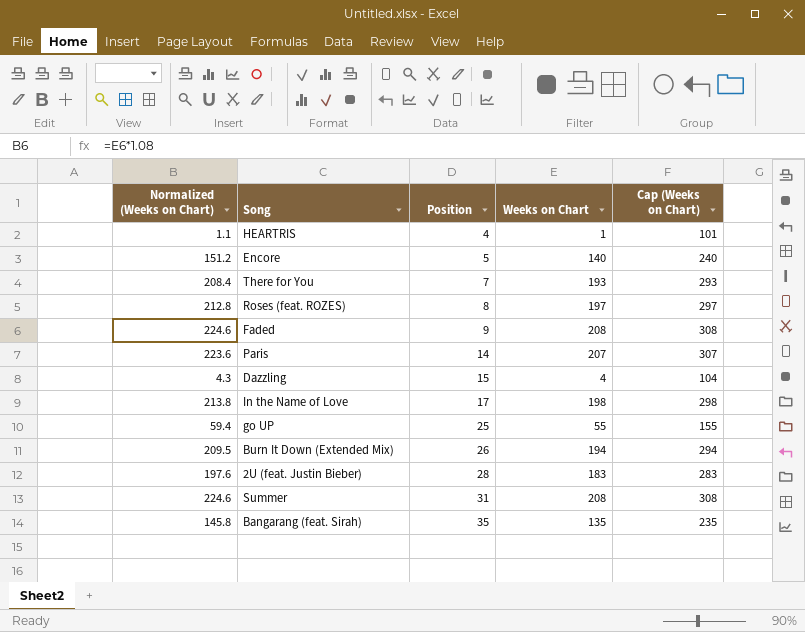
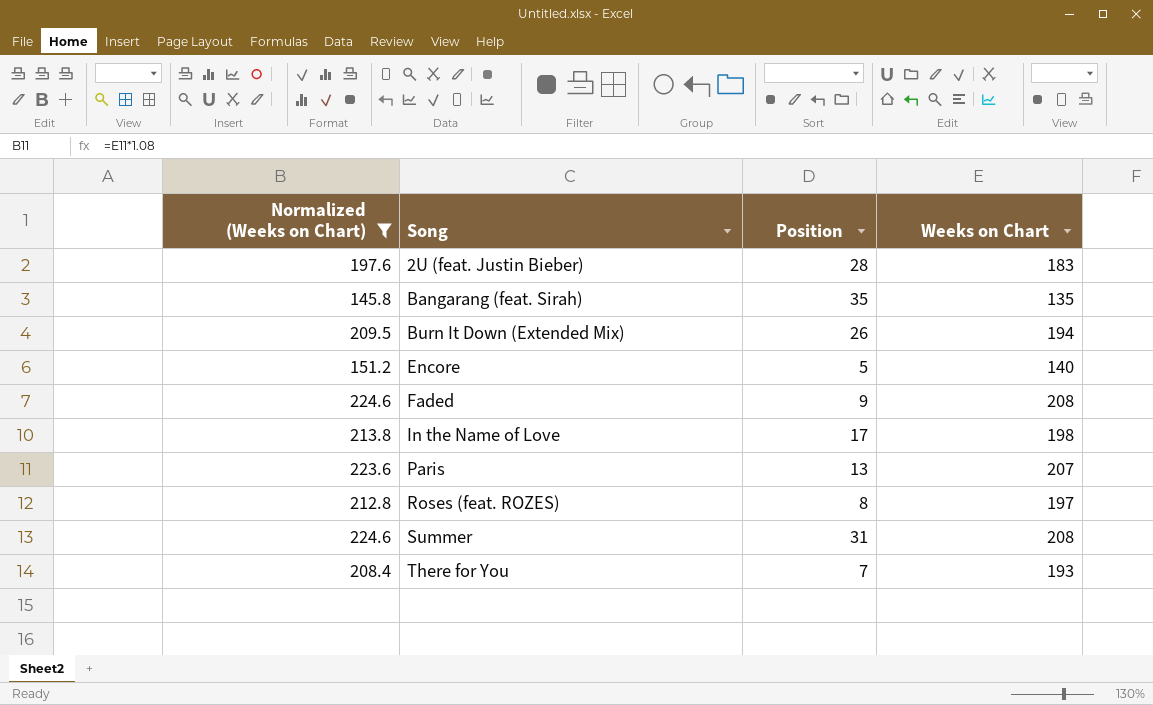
filter: none -> Normalized (Weeks on Chart) >= 145.8
row order: Position ascending -> Song ascending
column Cap (Weeks on Chart) | formula: [Weeks on Chart] + 100 -> none
Paris | Position: 14 -> 13

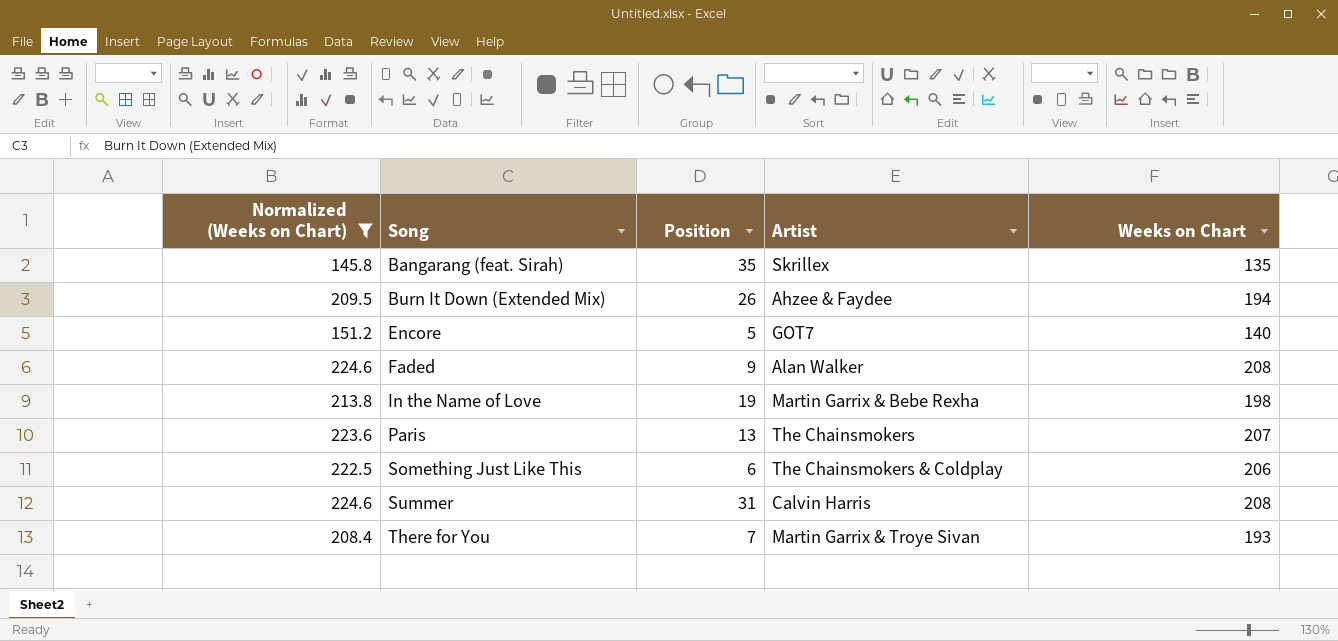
column Artist | position: none -> 4
row 2U (feat. Justin Bieber): 197.6 | 28 | 183 -> none
row Roses (feat. ROZES): 212.8 | 8 | 197 -> none
In the Name of Love | Position: 17 -> 19
row Something Just Like This: none -> 222.5 | 6 | The Chainsmokers & Coldplay | 206

